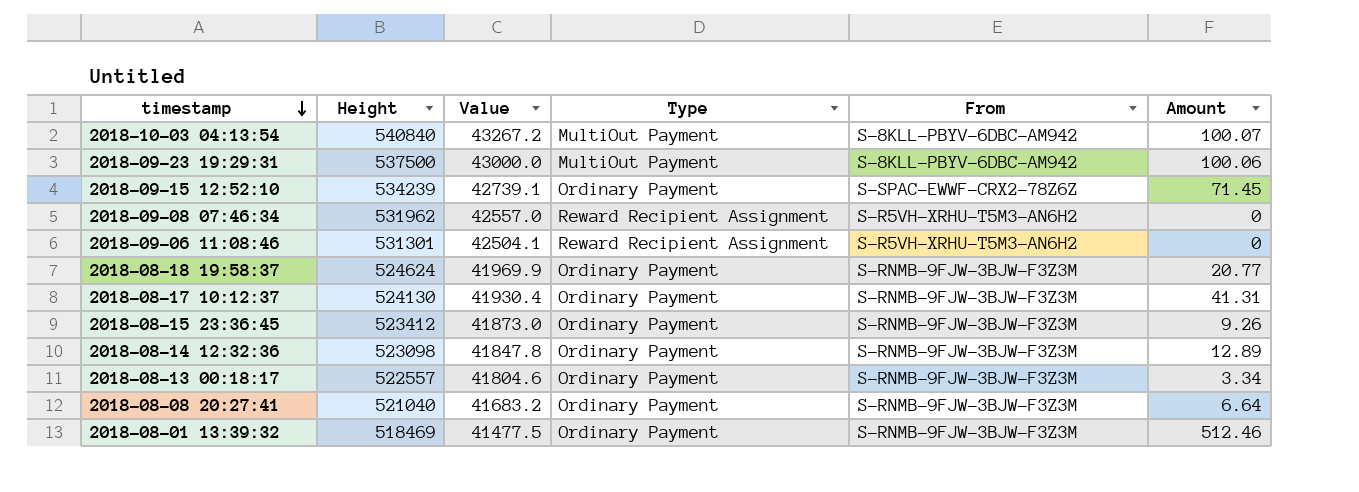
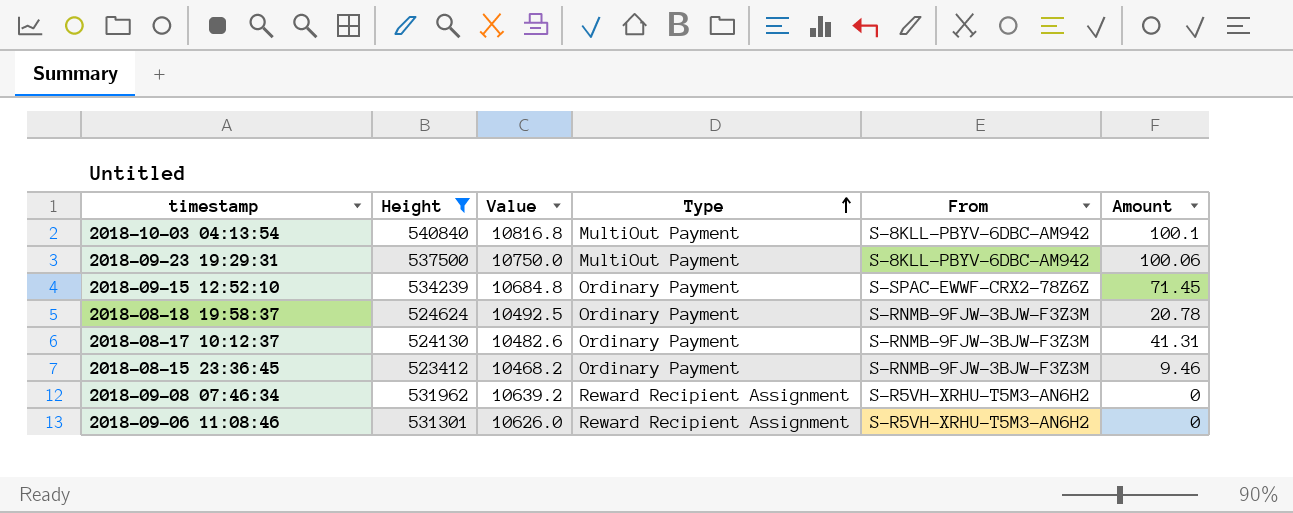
filter: none -> Height >= 523412
row order: timestamp descending -> Type ascending
column Value | formula: [Height] * 0.08 -> [Height] * 0.02
2018-10-03 04:13:54 | Amount: 100.07 -> 100.1
2018-08-18 19:58:37 | Amount: 20.77 -> 20.78
2018-08-15 23:36:45 | Amount: 9.26 -> 9.46

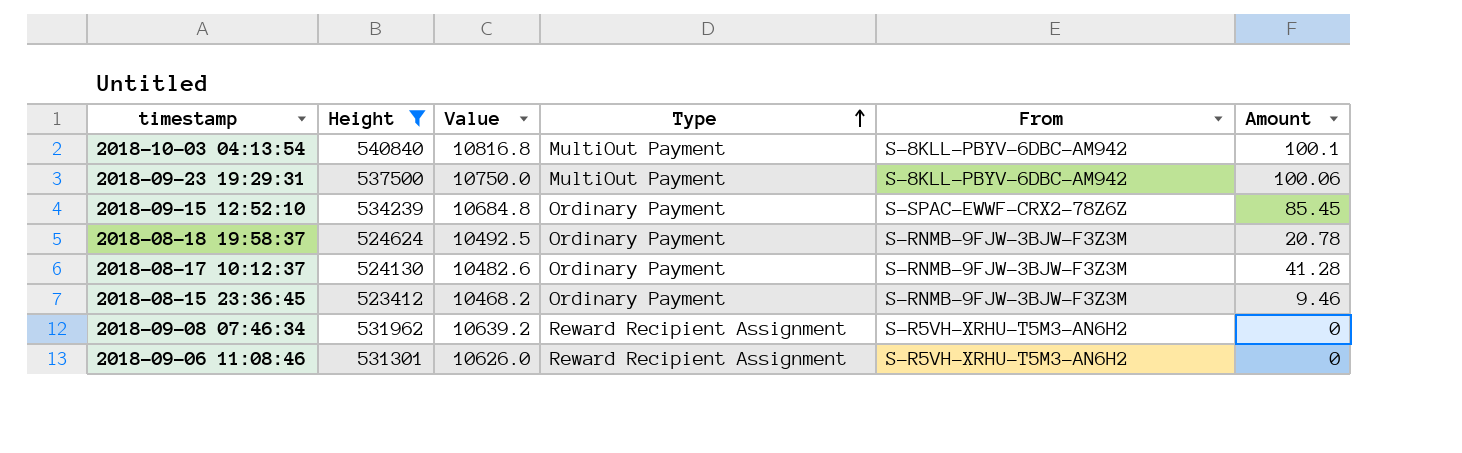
2018-09-15 12:52:10 | Amount: 71.45 -> 85.45
2018-08-17 10:12:37 | Amount: 41.31 -> 41.28

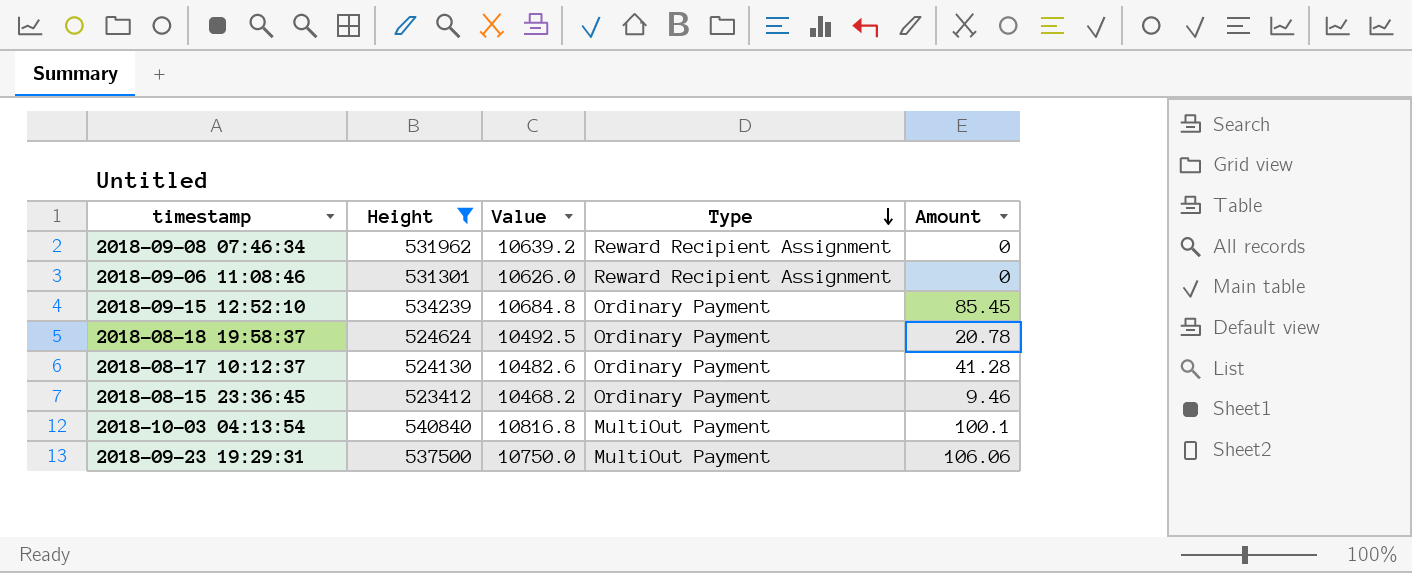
row order: Type ascending -> Type descending
column From | position: 5 -> none
2018-09-23 19:29:31 | Amount: 100.06 -> 106.06

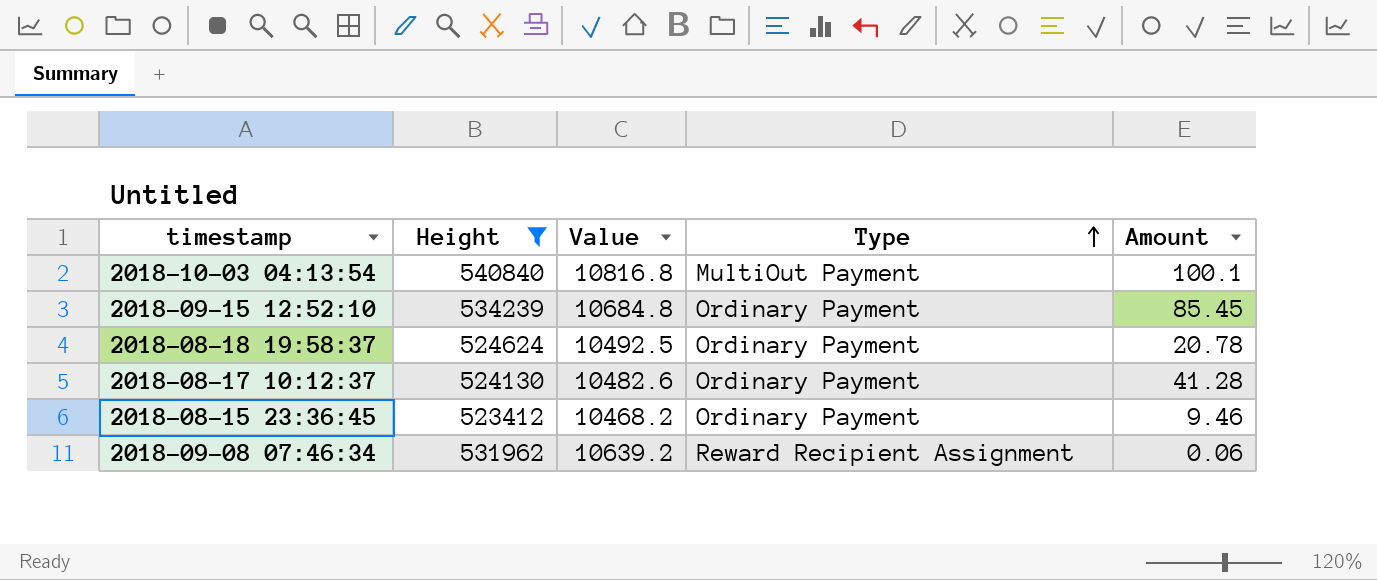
row order: Type descending -> Type ascending
row 2018-09-06 11:08:46: 531301 | 10626.0 | Reward Recipient Assignment | 0 -> none
row 2018-09-23 19:29:31: 537500 | 10750.0 | MultiOut Payment | 106.06 -> none
2018-09-08 07:46:34 | Amount: 0 -> 0.06

